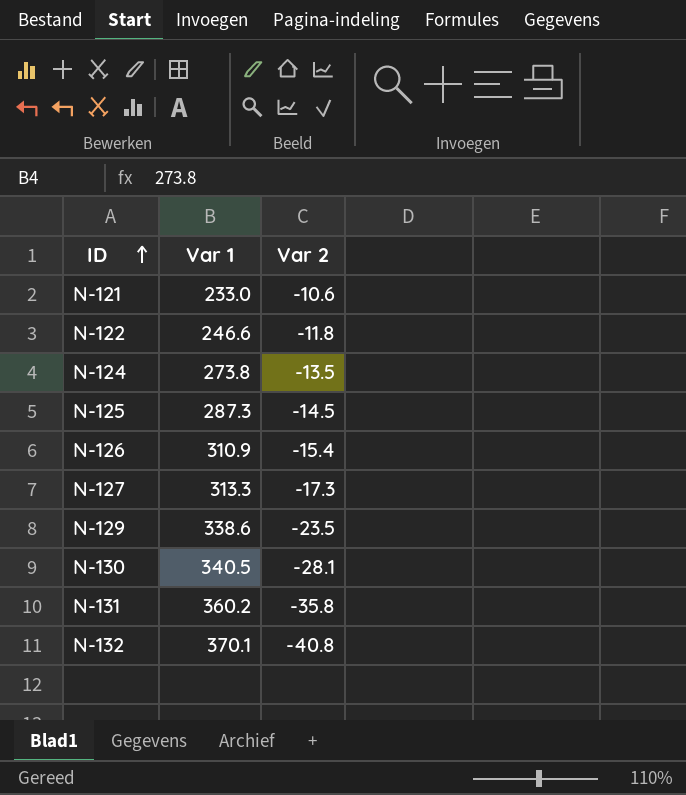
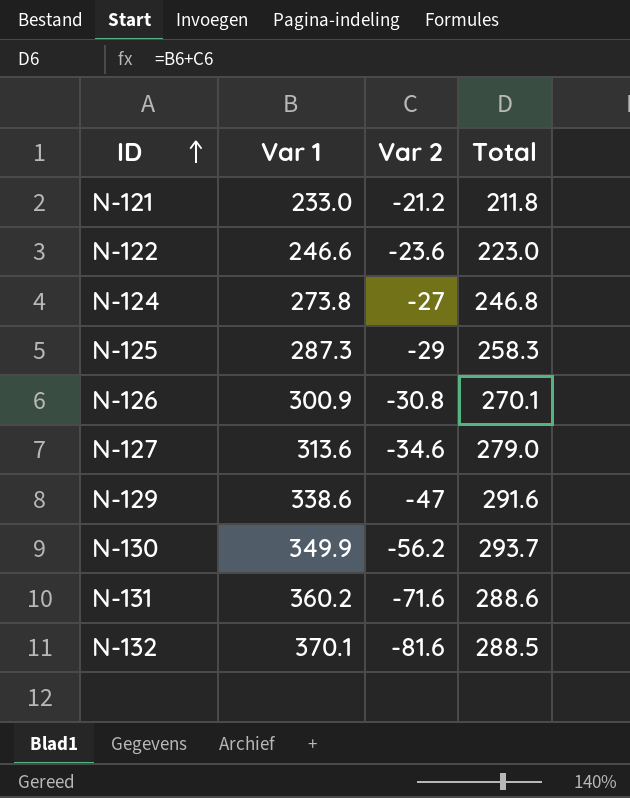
column Total | formula: none -> [Var 1] + [Var 2]
N-121 | Var 2: -10.6 -> -21.2
N-122 | Var 2: -11.8 -> -23.6
N-124 | Var 2: -13.5 -> -27
N-125 | Var 2: -14.5 -> -29
N-126 | Var 1: 310.9 -> 300.9
N-126 | Var 2: -15.4 -> -30.8
N-127 | Var 1: 313.3 -> 313.6
N-127 | Var 2: -17.3 -> -34.6
N-129 | Var 2: -23.5 -> -47
N-130 | Var 1: 340.5 -> 349.9
N-130 | Var 2: -28.1 -> -56.2
N-131 | Var 2: -35.8 -> -71.6
N-132 | Var 2: -40.8 -> -81.6

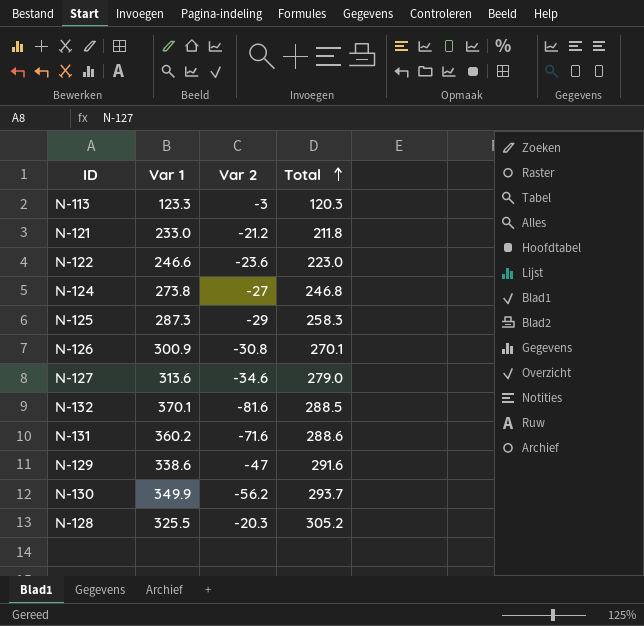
row order: ID ascending -> Total ascending
row N-113: none -> 123.3 | -3 | 120.3
row N-128: none -> 325.5 | -20.3 | 305.2

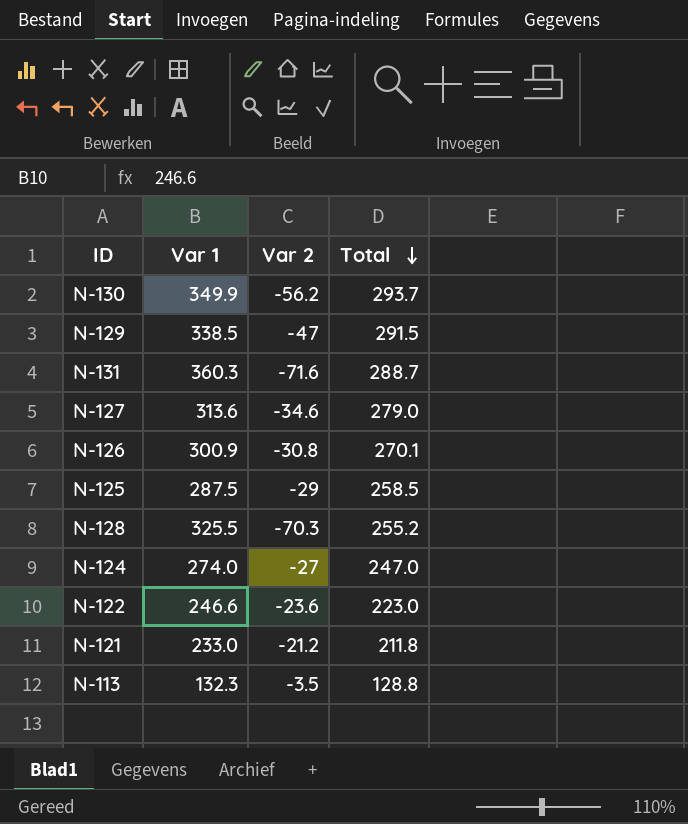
row order: Total ascending -> Total descending
row N-132: 370.1 | -81.6 | 288.5 -> none
N-129 | Var 1: 338.6 -> 338.5
N-129 | Total: 291.6 -> 291.5
N-131 | Var 1: 360.2 -> 360.3
N-131 | Total: 288.6 -> 288.7
N-125 | Var 1: 287.3 -> 287.5
N-125 | Total: 258.3 -> 258.5
N-128 | Var 2: -20.3 -> -70.3
N-128 | Total: 305.2 -> 255.2
N-124 | Var 1: 273.8 -> 274.0
N-124 | Total: 246.8 -> 247.0
N-113 | Var 1: 123.3 -> 132.3
N-113 | Var 2: -3 -> -3.5
N-113 | Total: 120.3 -> 128.8

